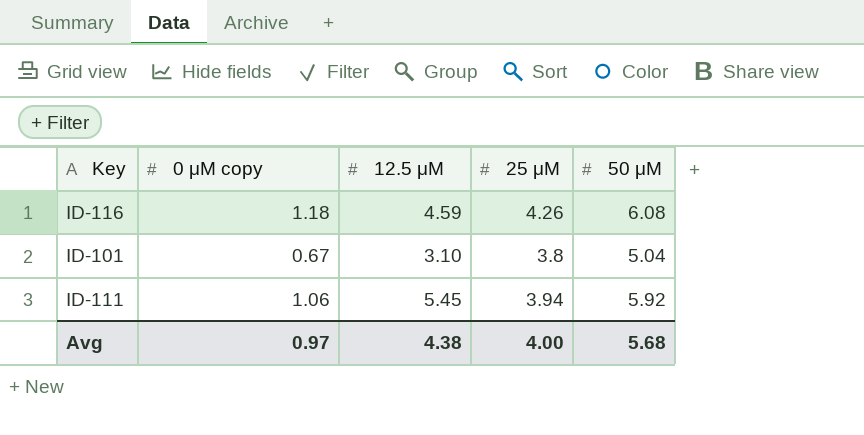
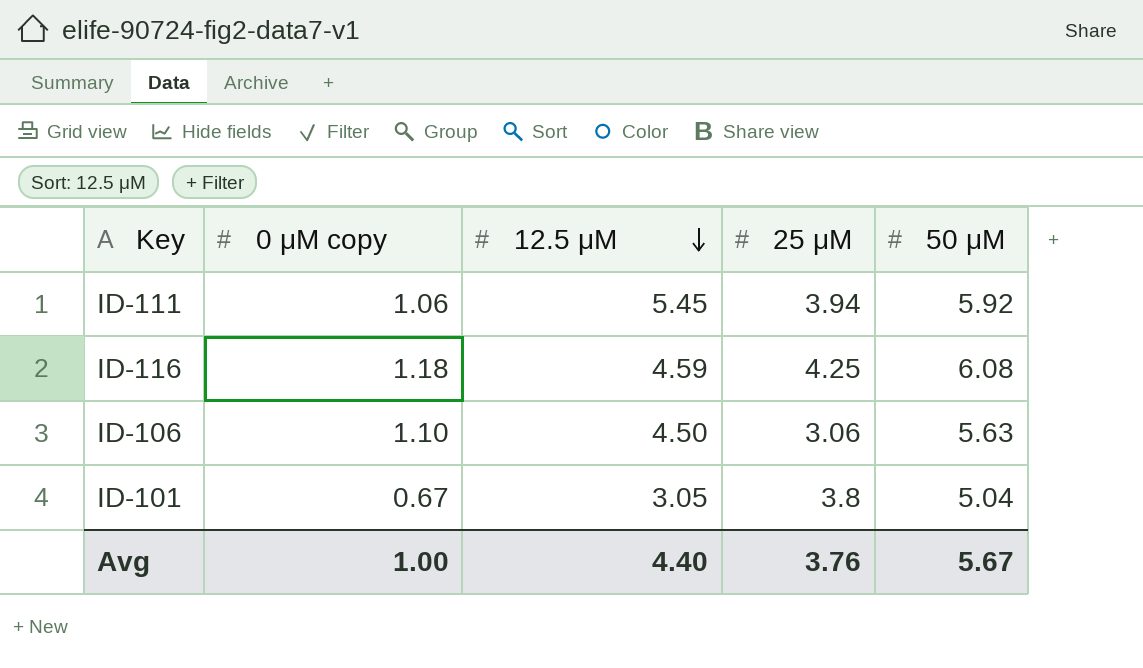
row order: none -> 12.5 μM descending
ID-116 | 25 μM: 4.26 -> 4.25
row ID-106: none -> 1.10 | 4.50 | 3.06 | 5.63
ID-101 | 12.5 μM: 3.10 -> 3.05
Avg | 0 μM copy: 0.97 -> 1.00
Avg | 12.5 μM: 4.38 -> 4.40
Avg | 25 μM: 4.00 -> 3.76
Avg | 50 μM: 5.68 -> 5.67

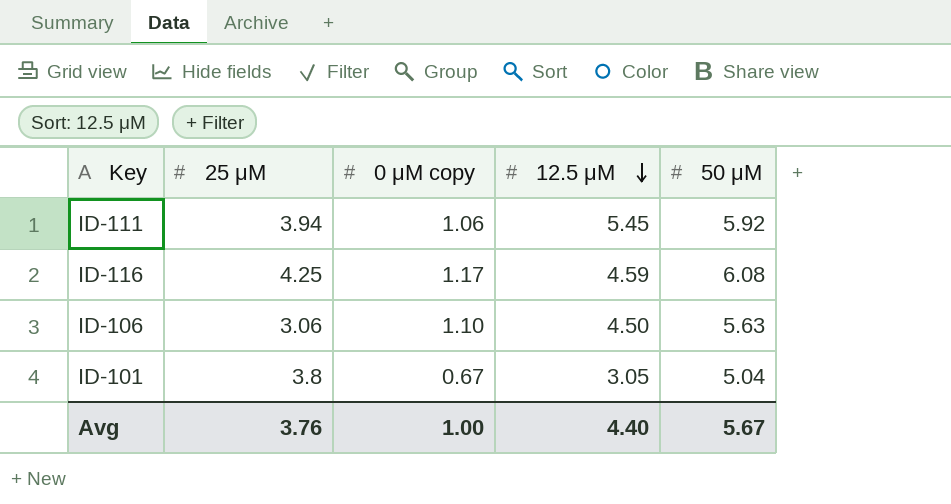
column 25 μM | position: 4 -> 2
ID-116 | 0 μM copy: 1.18 -> 1.17

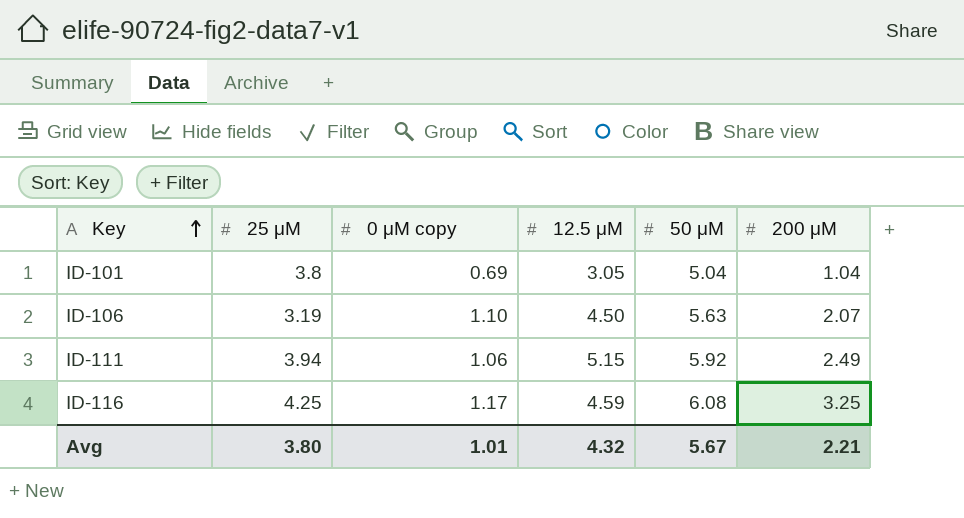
row order: 12.5 μM descending -> Key ascending
column 200 μM | position: none -> 6
ID-101 | 0 μM copy: 0.67 -> 0.69
ID-106 | 25 μM: 3.06 -> 3.19
ID-111 | 12.5 μM: 5.45 -> 5.15
Avg | 25 μM: 3.76 -> 3.80
Avg | 0 μM copy: 1.00 -> 1.01
Avg | 12.5 μM: 4.40 -> 4.32

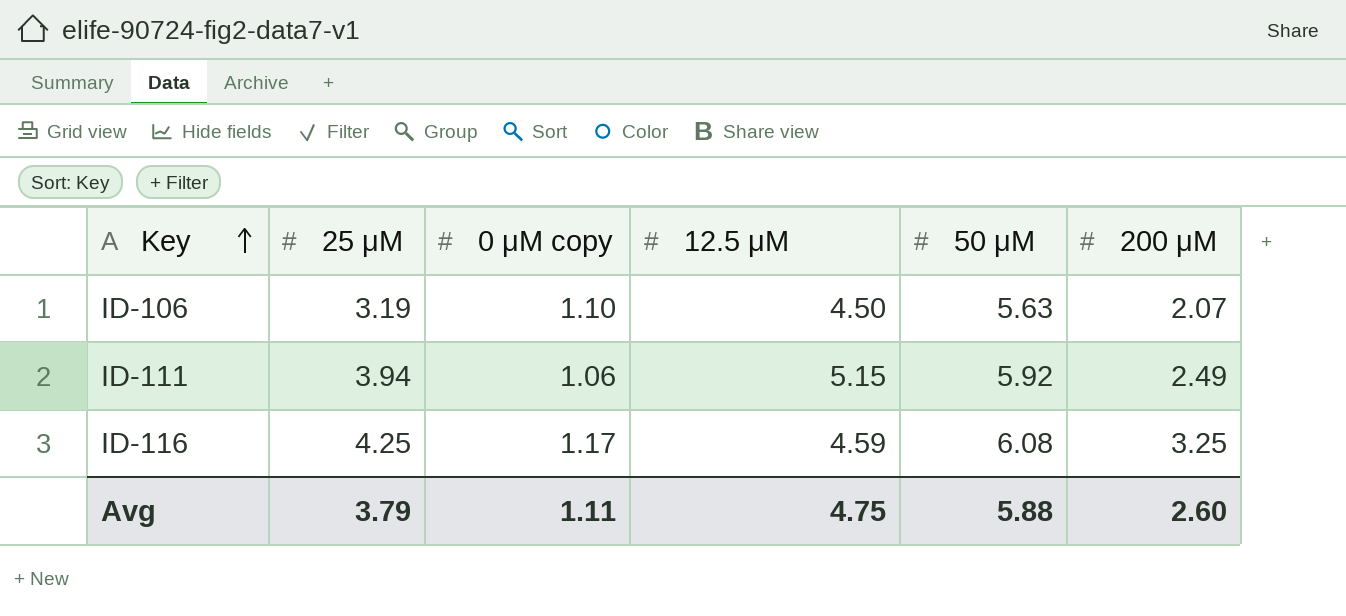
row ID-101: 3.8 | 0.69 | 3.05 | 5.04 | 1.04 -> none
Avg | 25 μM: 3.80 -> 3.79
Avg | 0 μM copy: 1.01 -> 1.11
Avg | 12.5 μM: 4.32 -> 4.75
Avg | 50 μM: 5.67 -> 5.88
Avg | 200 μM: 2.21 -> 2.60

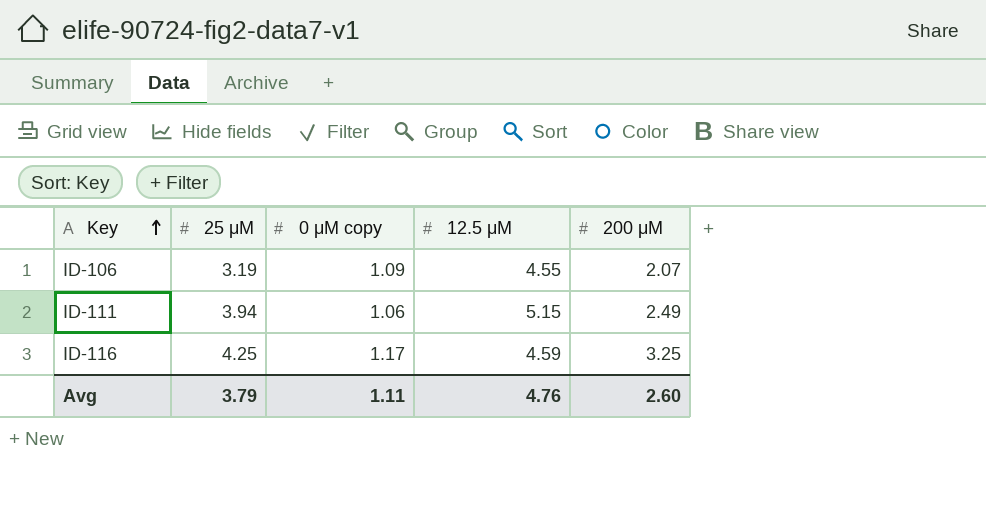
column 50 μM | position: 5 -> none
ID-106 | 0 μM copy: 1.10 -> 1.09
ID-106 | 12.5 μM: 4.50 -> 4.55
Avg | 12.5 μM: 4.75 -> 4.76

